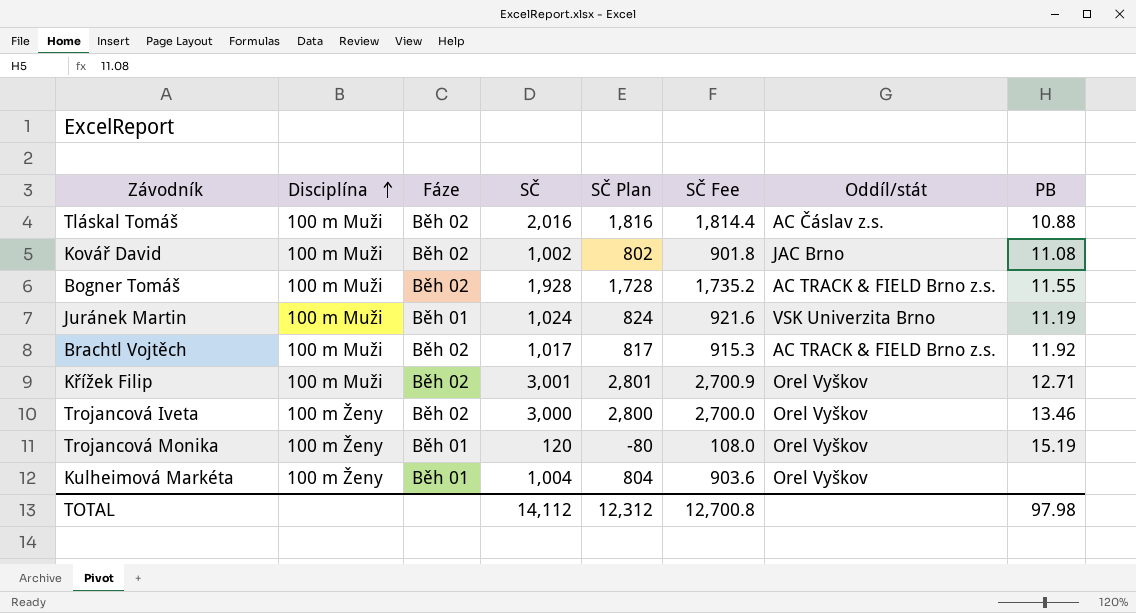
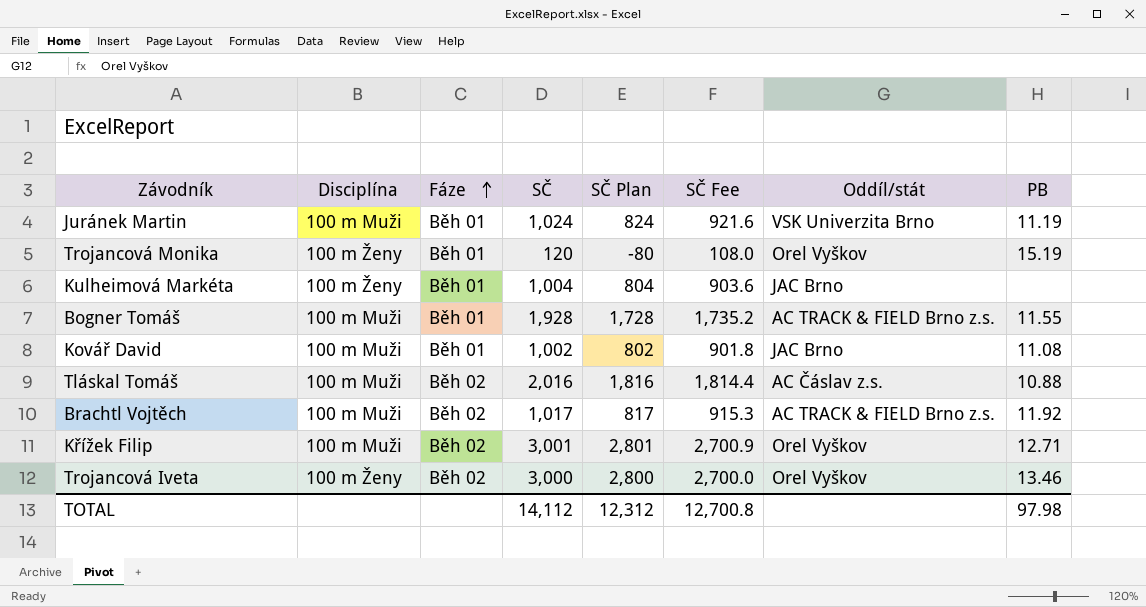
row order: Disciplína ascending -> Fáze ascending
Kulheimová Markéta | Oddíl/stát: Orel Vyškov -> JAC Brno
Bogner Tomáš | Fáze: Běh 02 -> Běh 01
Kovář David | Fáze: Běh 02 -> Běh 01

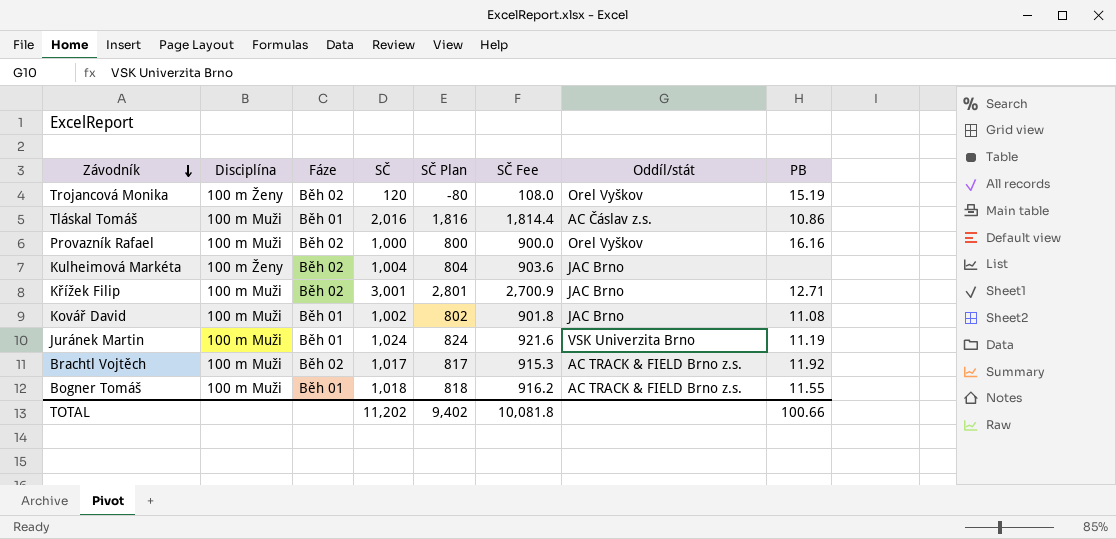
row order: Fáze ascending -> Závodník descending
row Trojancová Iveta: 100 m Ženy | Běh 02 | 3,000 | 2,800 | 2,700.0 | Orel Vyškov | 13.46 -> none
Trojancová Monika | Fáze: Běh 01 -> Běh 02
Tláskal Tomáš | Fáze: Běh 02 -> Běh 01
Tláskal Tomáš | PB: 10.88 -> 10.86
row Provazník Rafael: none -> 100 m Muži | Běh 02 | 1,000 | 800 | 900.0 | Orel Vyškov | 16.16
Kulheimová Markéta | Fáze: Běh 01 -> Běh 02
Křížek Filip | Oddíl/stát: Orel Vyškov -> JAC Brno
Bogner Tomáš | SČ: 1,928 -> 1,018
Bogner Tomáš | SČ Plan: 1,728 -> 818
Bogner Tomáš | SČ Fee: 1,735.2 -> 916.2
TOTAL | SČ: 14,112 -> 11,202
TOTAL | SČ Plan: 12,312 -> 9,402
TOTAL | SČ Fee: 12,700.8 -> 10,081.8
TOTAL | PB: 97.98 -> 100.66

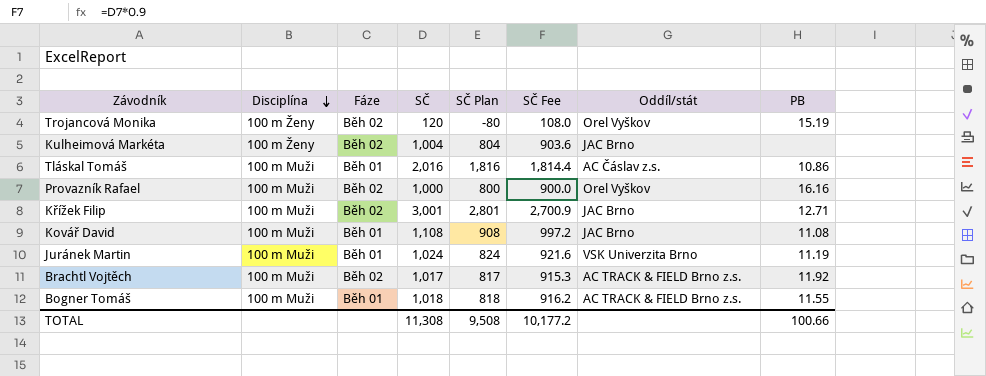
row order: Závodník descending -> Disciplína descending
Kovář David | SČ: 1,002 -> 1,108
Kovář David | SČ Plan: 802 -> 908
Kovář David | SČ Fee: 901.8 -> 997.2
TOTAL | SČ: 11,202 -> 11,308
TOTAL | SČ Plan: 9,402 -> 9,508
TOTAL | SČ Fee: 10,081.8 -> 10,177.2

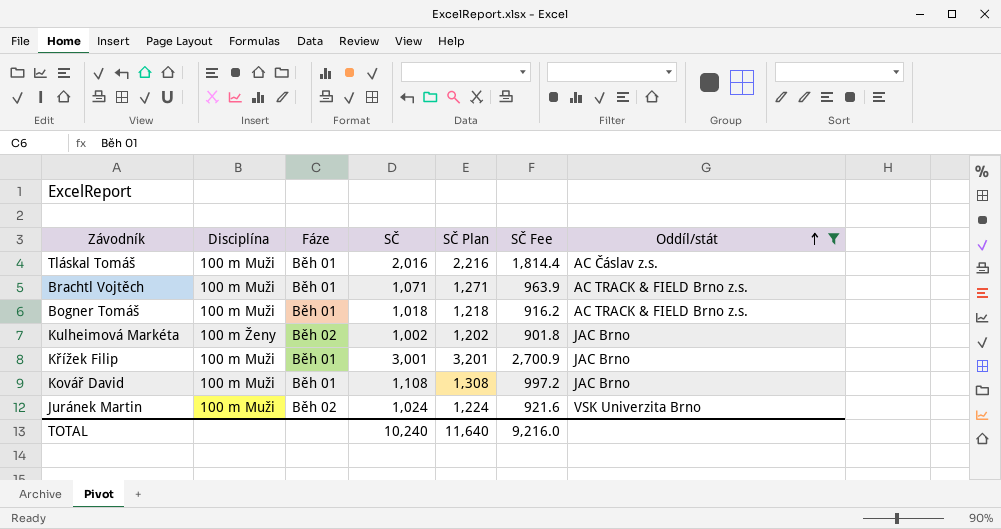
filter: none -> Oddíl/stát != Orel Vyškov
row order: Disciplína descending -> Oddíl/stát ascending
column PB | position: 8 -> none
column SČ Plan | formula: [SČ] - 200 -> [SČ] + 200
Brachtl Vojtěch | Fáze: Běh 02 -> Běh 01
Brachtl Vojtěch | SČ: 1,017 -> 1,071
Brachtl Vojtěch | SČ Fee: 915.3 -> 963.9
Kulheimová Markéta | SČ: 1,004 -> 1,002
Kulheimová Markéta | SČ Fee: 903.6 -> 901.8
Křížek Filip | Fáze: Běh 02 -> Běh 01
Juránek Martin | Fáze: Běh 01 -> Běh 02
TOTAL | SČ: 11,308 -> 10,240
TOTAL | SČ Plan: 9,508 -> 11,640
TOTAL | SČ Fee: 10,177.2 -> 9,216.0

